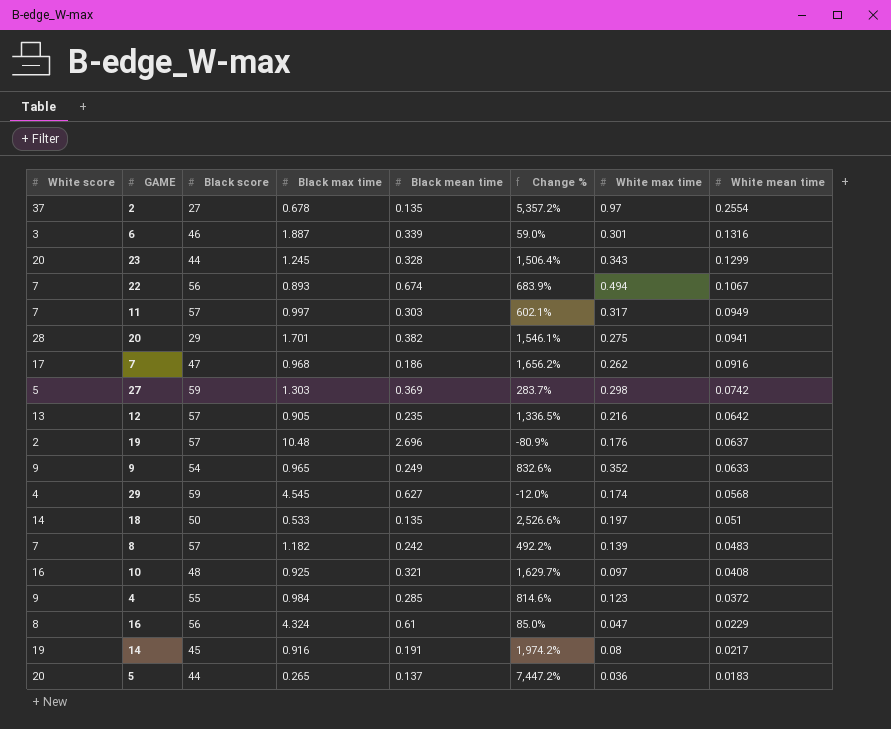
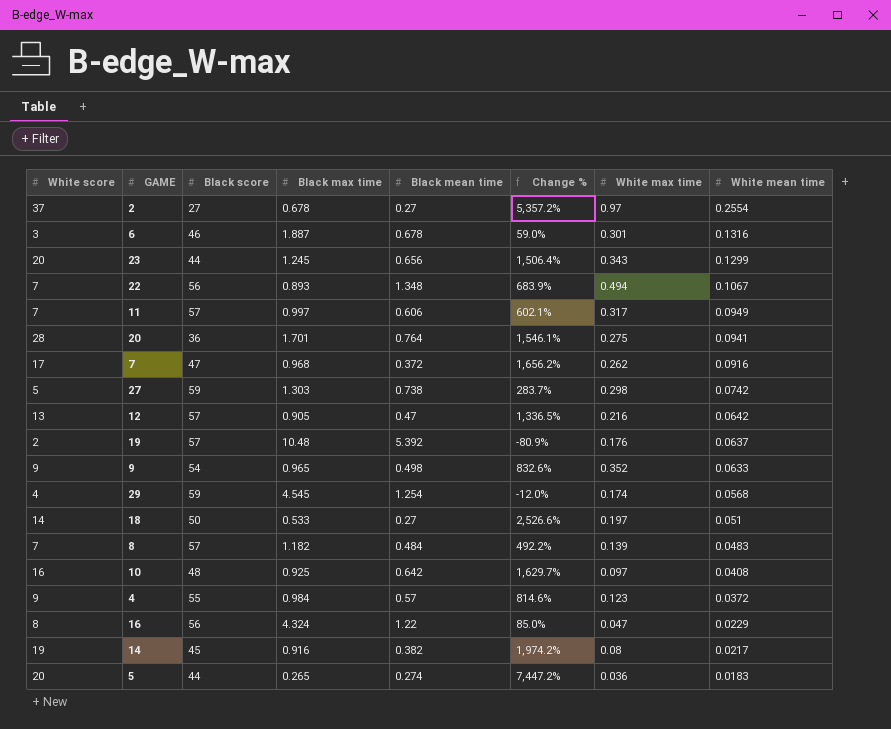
2 | Black mean time: 0.135 -> 0.27
6 | Black mean time: 0.339 -> 0.678
23 | Black mean time: 0.328 -> 0.656
22 | Black mean time: 0.674 -> 1.348
11 | Black mean time: 0.303 -> 0.606
20 | Black score: 29 -> 36
20 | Black mean time: 0.382 -> 0.764
7 | Black mean time: 0.186 -> 0.372
27 | Black mean time: 0.369 -> 0.738
12 | Black mean time: 0.235 -> 0.47
19 | Black mean time: 2.696 -> 5.392
9 | Black mean time: 0.249 -> 0.498
29 | Black mean time: 0.627 -> 1.254
18 | Black mean time: 0.135 -> 0.27
8 | Black mean time: 0.242 -> 0.484
10 | Black mean time: 0.321 -> 0.642
4 | Black mean time: 0.285 -> 0.57
16 | Black mean time: 0.61 -> 1.22
14 | Black mean time: 0.191 -> 0.382
5 | Black mean time: 0.137 -> 0.274

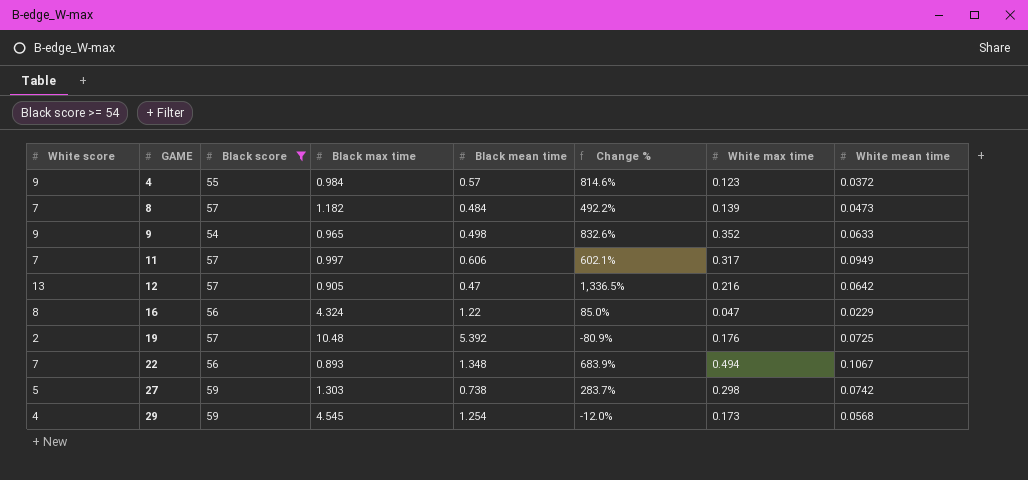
filter: none -> Black score >= 54
row order: White mean time descending -> GAME ascending
8 | White mean time: 0.0483 -> 0.0473
19 | White mean time: 0.0637 -> 0.0725
29 | White max time: 0.174 -> 0.173

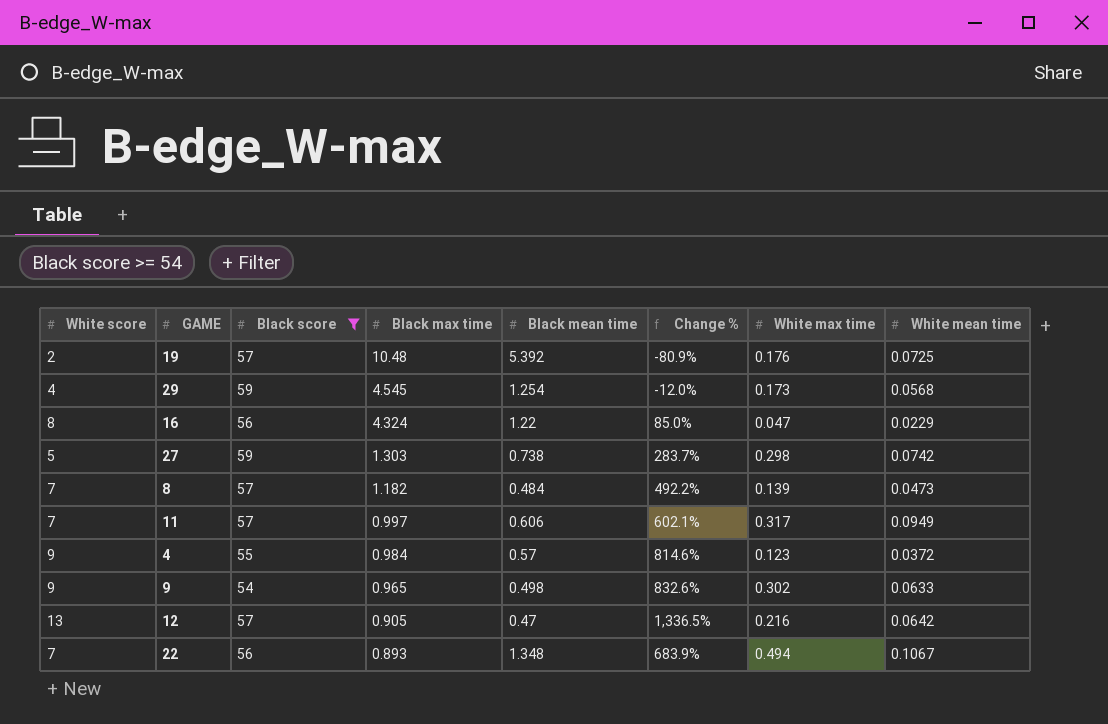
row order: GAME ascending -> Black max time descending
9 | White max time: 0.352 -> 0.302

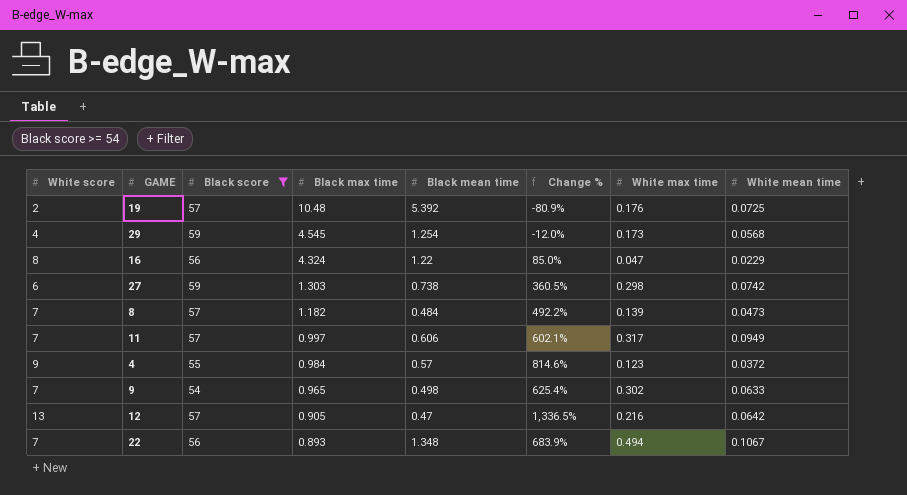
27 | White score: 5 -> 6
27 | Change %: 283.7% -> 360.5%
9 | White score: 9 -> 7
9 | Change %: 832.6% -> 625.4%

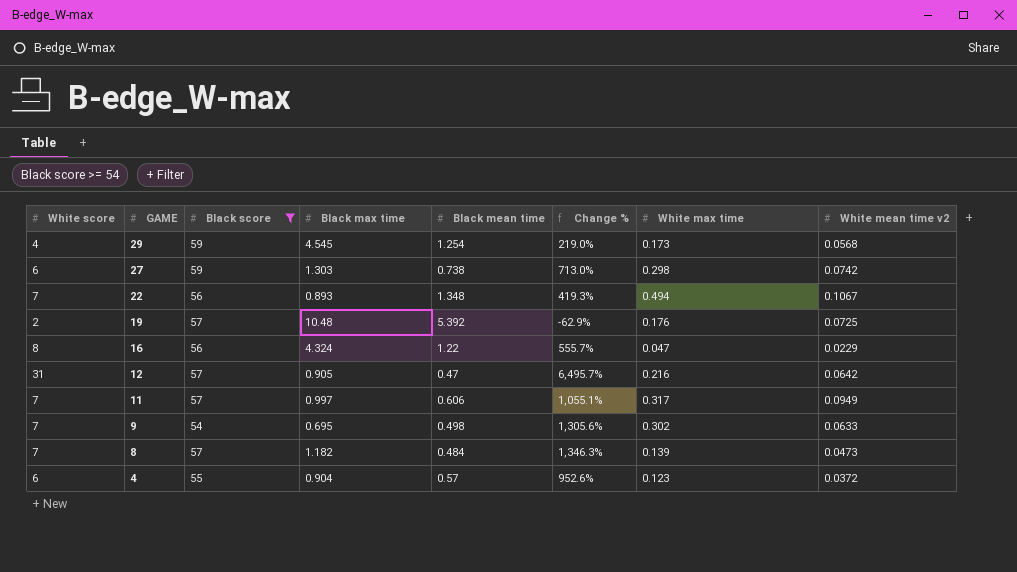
row order: Black max time descending -> GAME descending
column Change % | formula: ([White score] - [Black max time]) / [Black max time] -> ([White score] - [Black mean time]) / [Black mean time]
column name: White mean time -> White mean time v2
12 | White score: 13 -> 31
9 | Black max time: 0.965 -> 0.695
4 | White score: 9 -> 6
4 | Black max time: 0.984 -> 0.904

